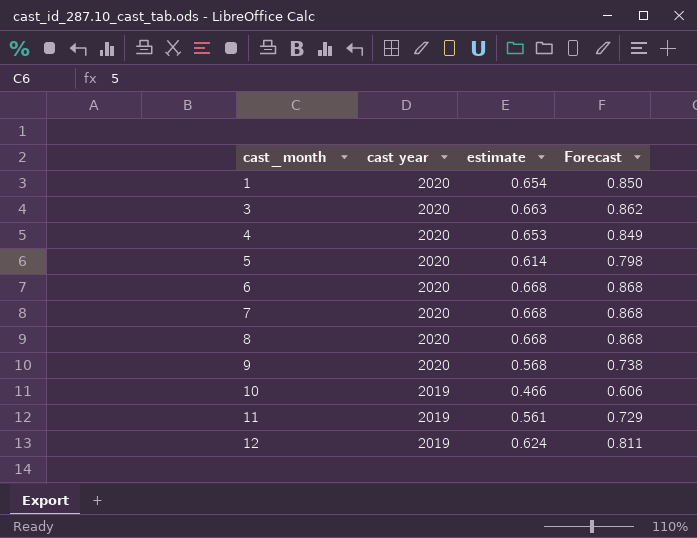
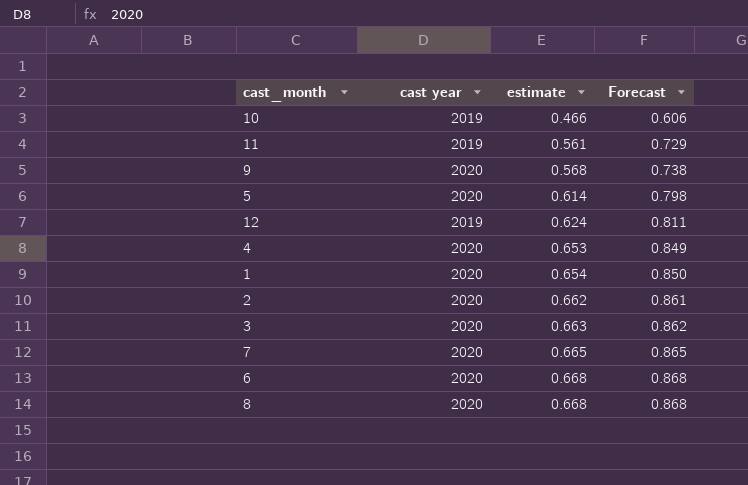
row order: cast_month ascending -> estimate ascending
row 2: none -> 2020 | 0.662 | 0.861
7 | estimate: 0.668 -> 0.665
7 | Forecast: 0.868 -> 0.865

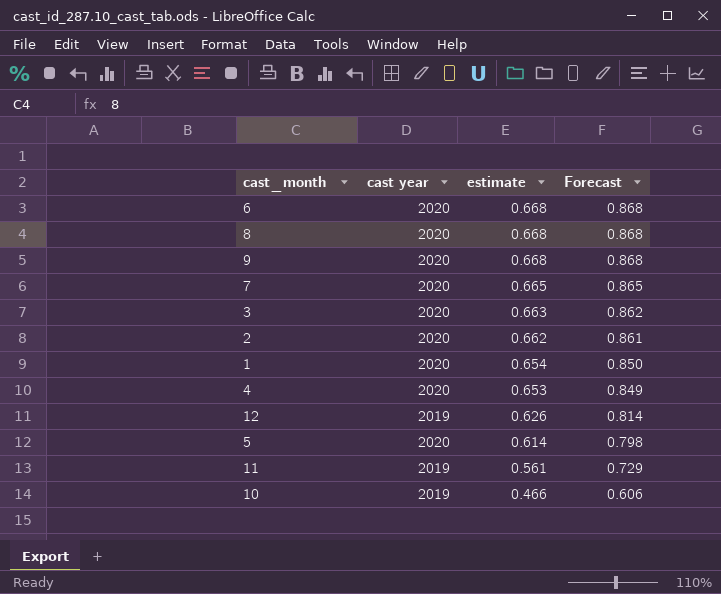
row order: estimate ascending -> estimate descending
9 | estimate: 0.568 -> 0.668
9 | Forecast: 0.738 -> 0.868
12 | estimate: 0.624 -> 0.626
12 | Forecast: 0.811 -> 0.814

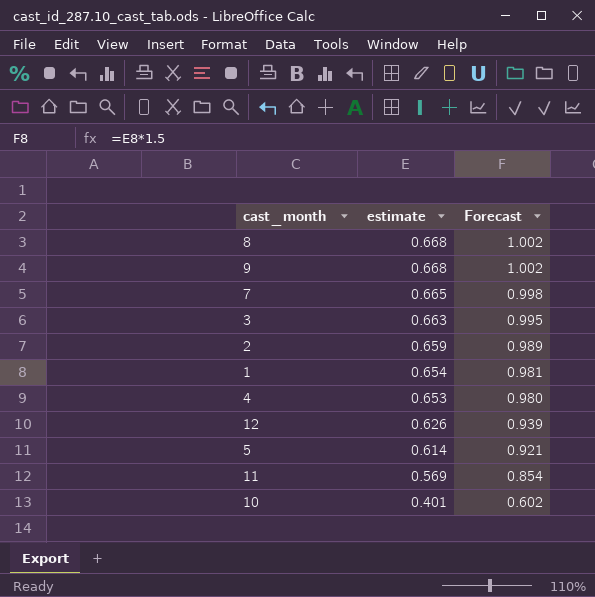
column cast year | position: 2 -> none
column Forecast | formula: [estimate] * 1.3 -> [estimate] * 1.5
row 6: 2020 | 0.668 | 0.868 -> none
2 | estimate: 0.662 -> 0.659
11 | estimate: 0.561 -> 0.569
10 | estimate: 0.466 -> 0.401

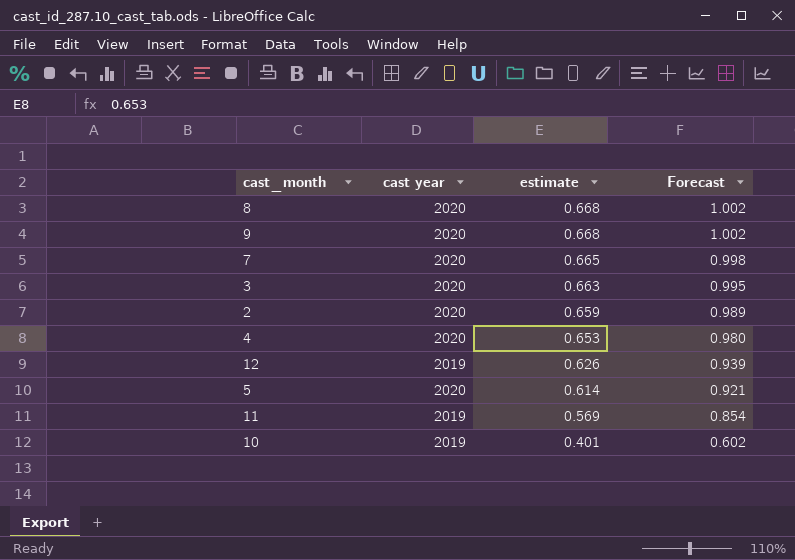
column cast year | position: none -> 2
row 1: 0.654 | 0.981 -> none

